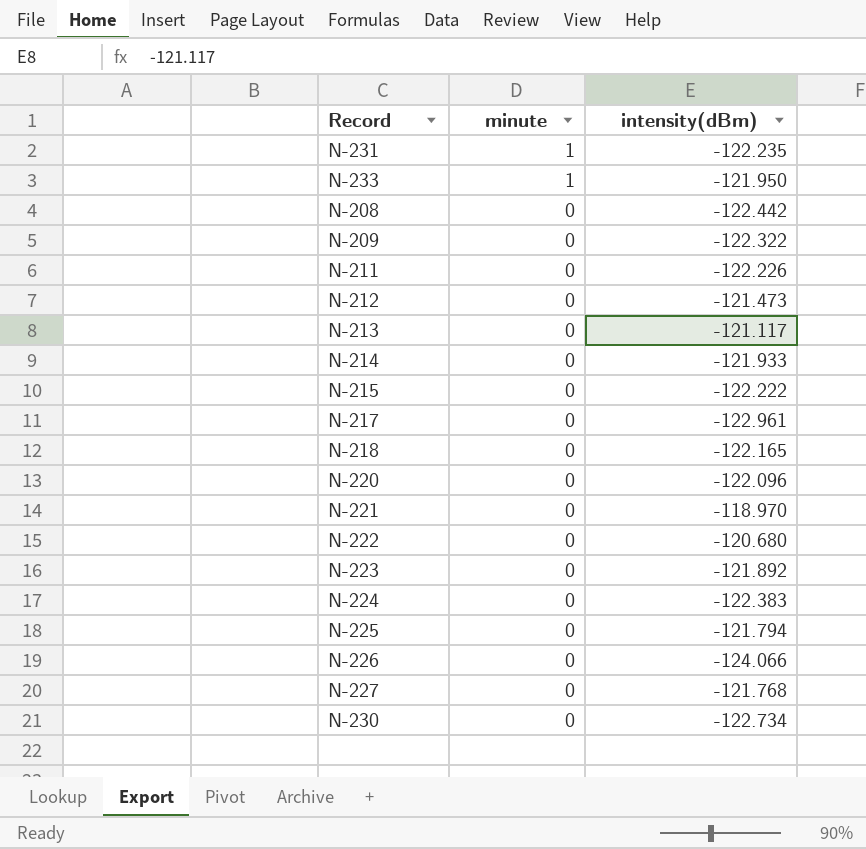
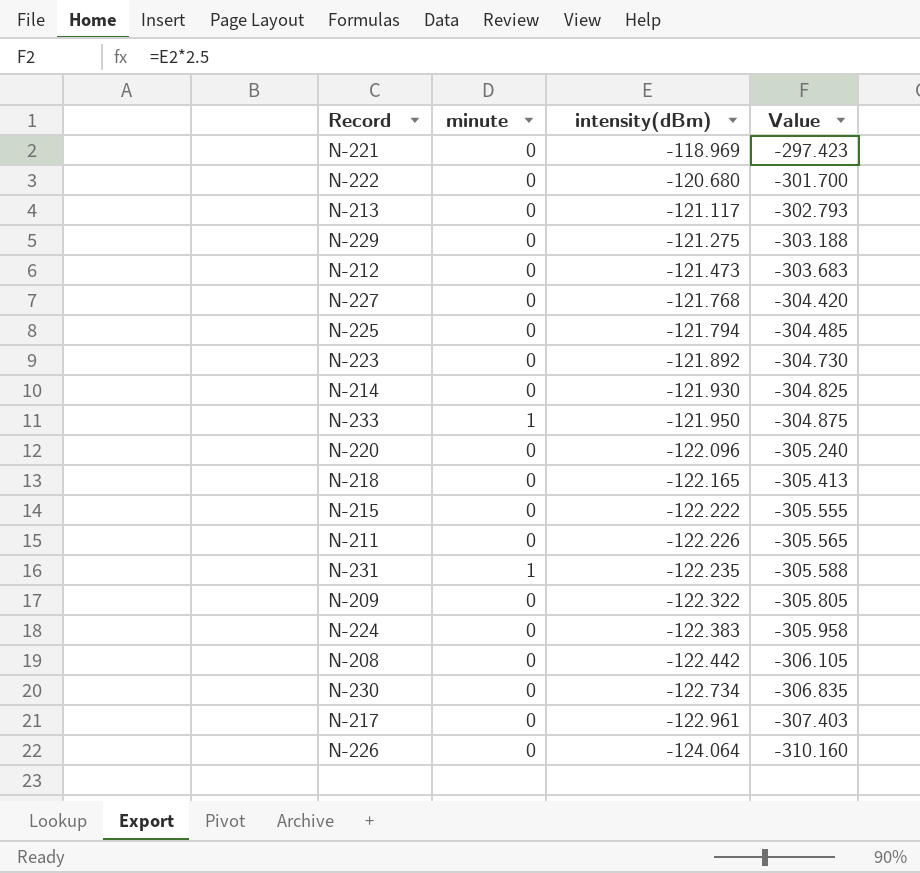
row order: minute descending -> intensity(dBm) descending
column Value | formula: none -> [intensity(dBm)] * 2.5
N-221 | intensity(dBm): -118.970 -> -118.969
row N-229: none -> 0 | -121.275 | -303.188
N-214 | intensity(dBm): -121.933 -> -121.930
N-226 | intensity(dBm): -124.066 -> -124.064

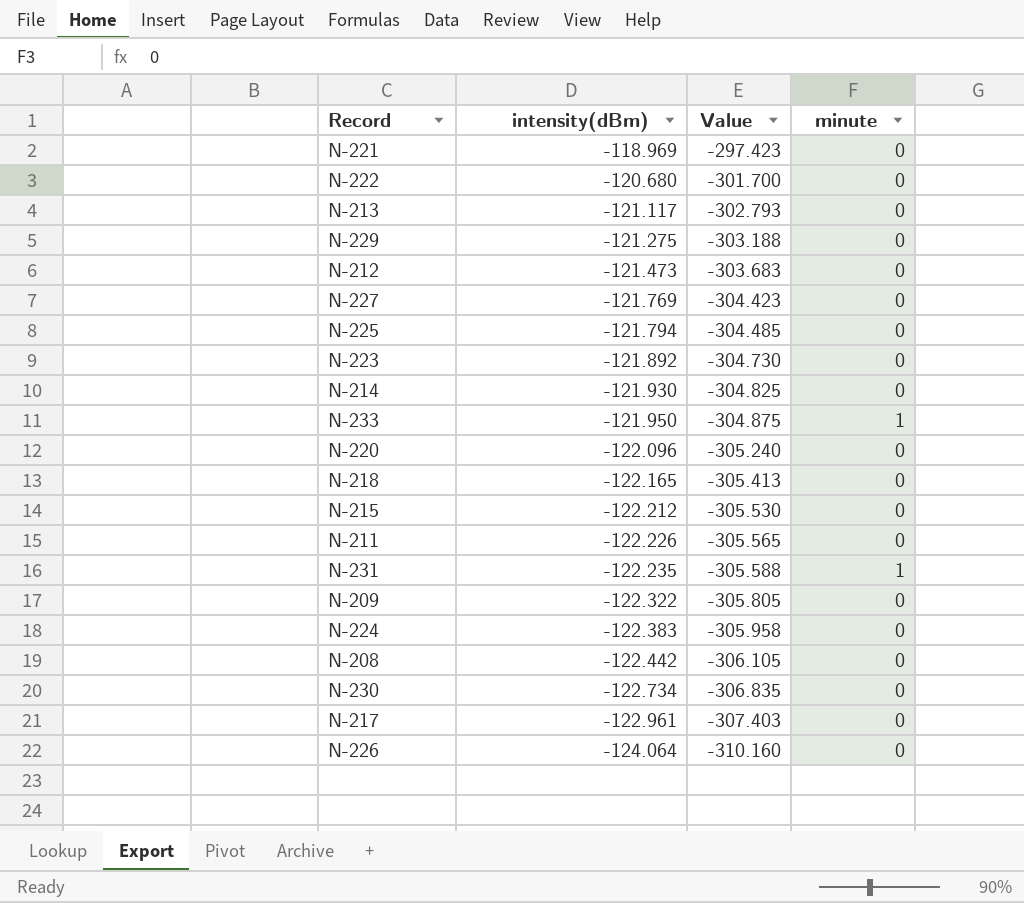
column minute | position: 2 -> 4
N-227 | intensity(dBm): -121.768 -> -121.769
N-227 | Value: -304.420 -> -304.423
N-215 | intensity(dBm): -122.222 -> -122.212
N-215 | Value: -305.555 -> -305.530

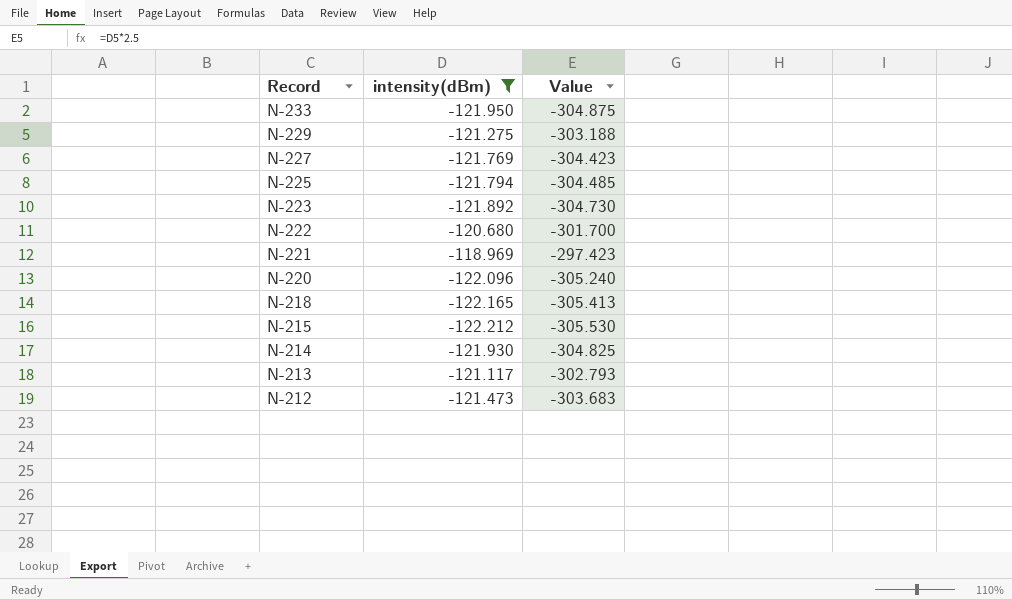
filter: none -> intensity(dBm) >= -122.212
row order: intensity(dBm) descending -> Record descending
column minute | position: 4 -> none

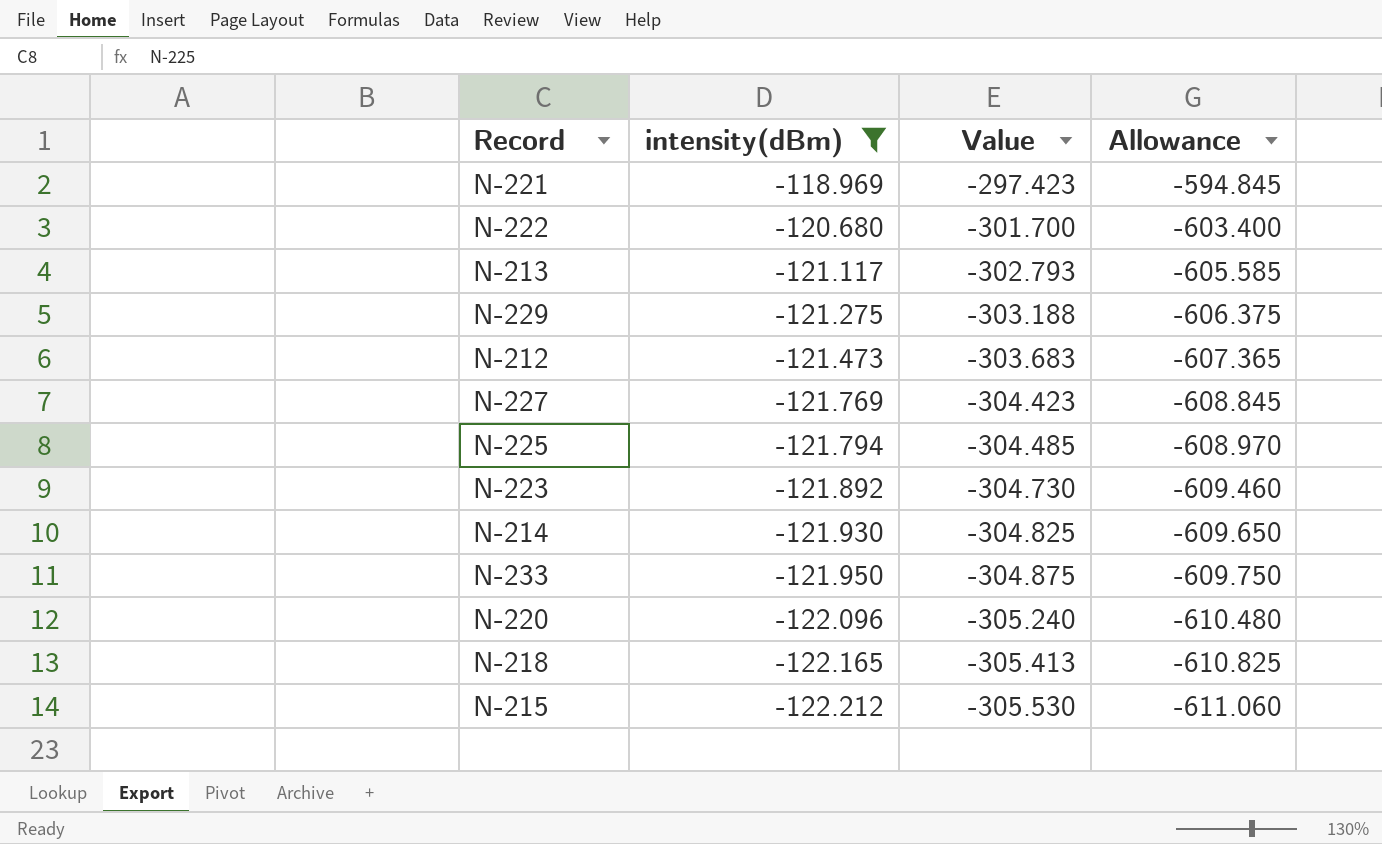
row order: Record descending -> intensity(dBm) descending
column Allowance | formula: none -> [intensity(dBm)] * 5

